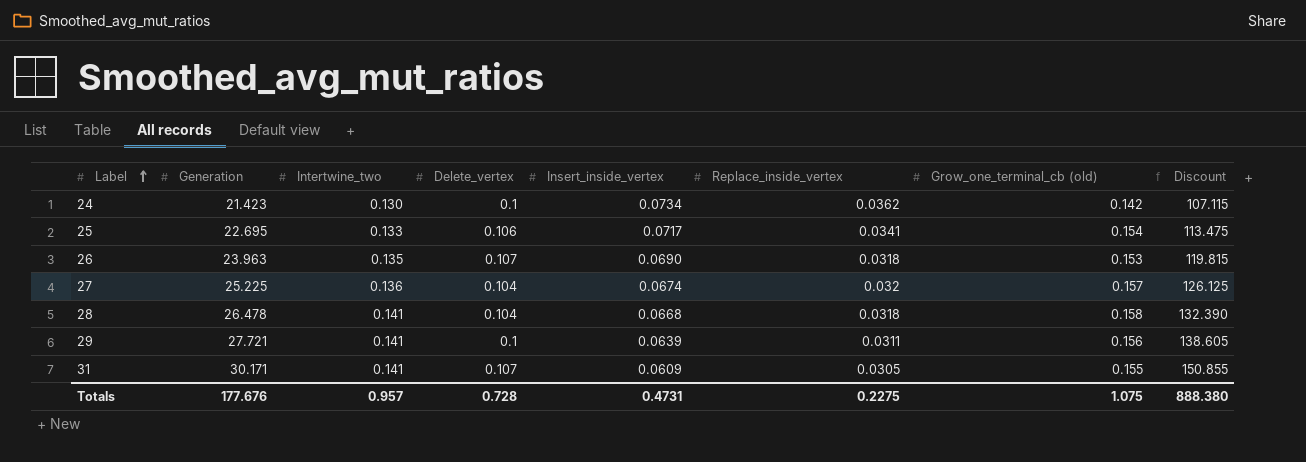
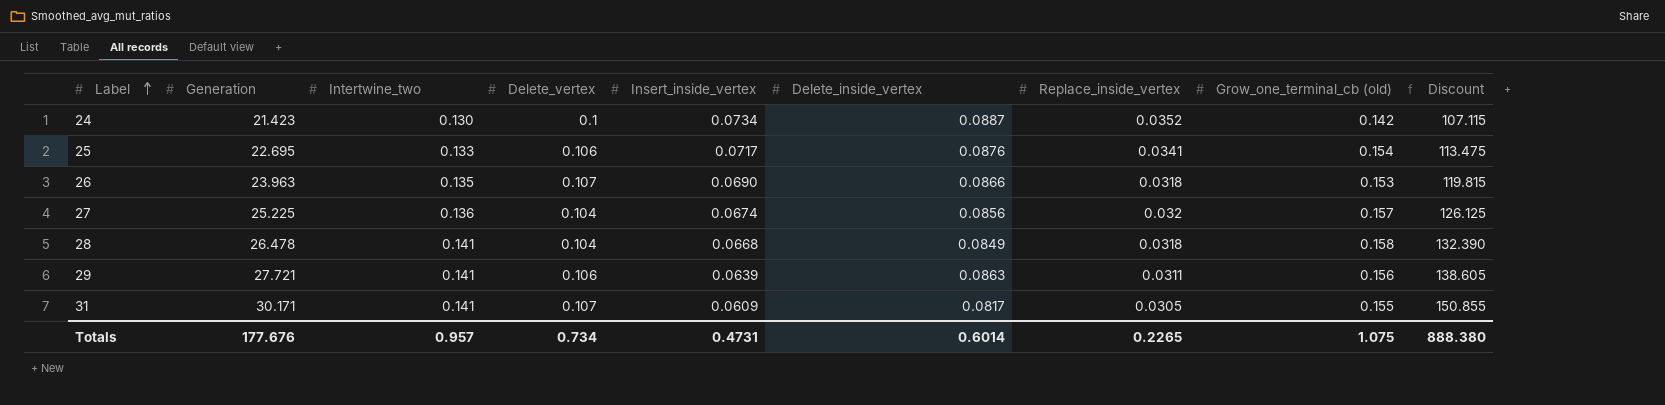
column Delete_inside_vertex | position: none -> 6
24 | Replace_inside_vertex: 0.0362 -> 0.0352
29 | Delete_vertex: 0.1 -> 0.106
Totals | Delete_vertex: 0.728 -> 0.734
Totals | Replace_inside_vertex: 0.2275 -> 0.2265

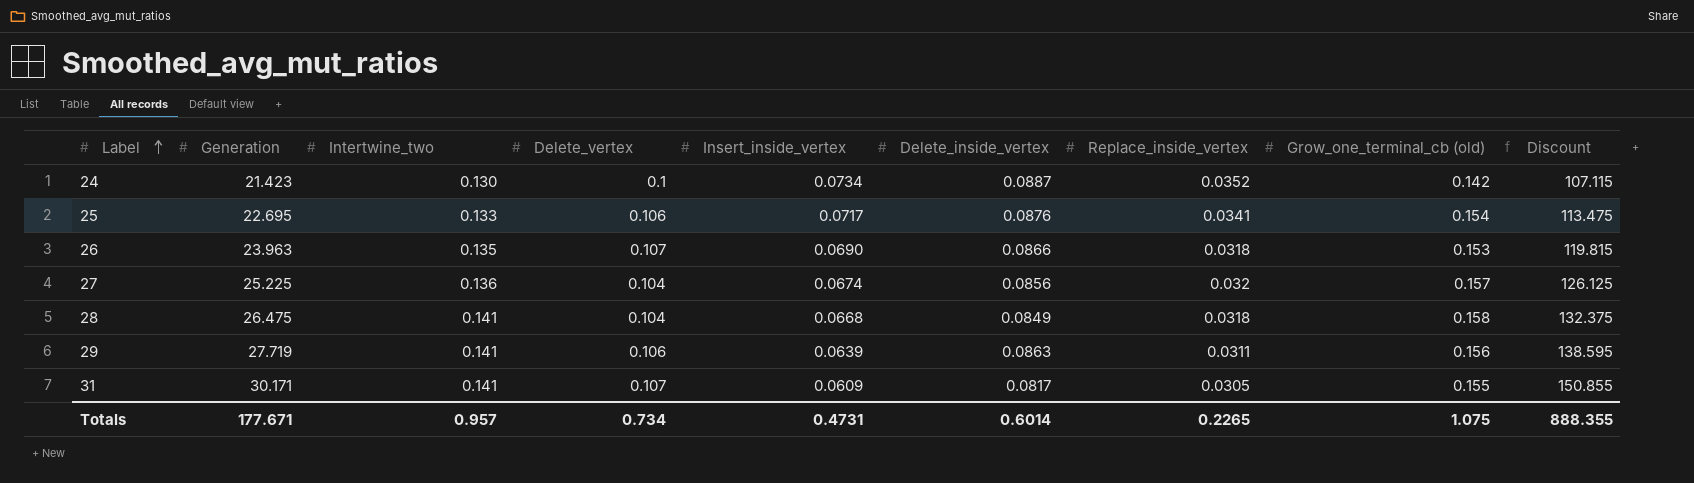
28 | Generation: 26.478 -> 26.475
28 | Discount: 132.390 -> 132.375
29 | Generation: 27.721 -> 27.719
29 | Discount: 138.605 -> 138.595
Totals | Generation: 177.676 -> 177.671
Totals | Discount: 888.380 -> 888.355

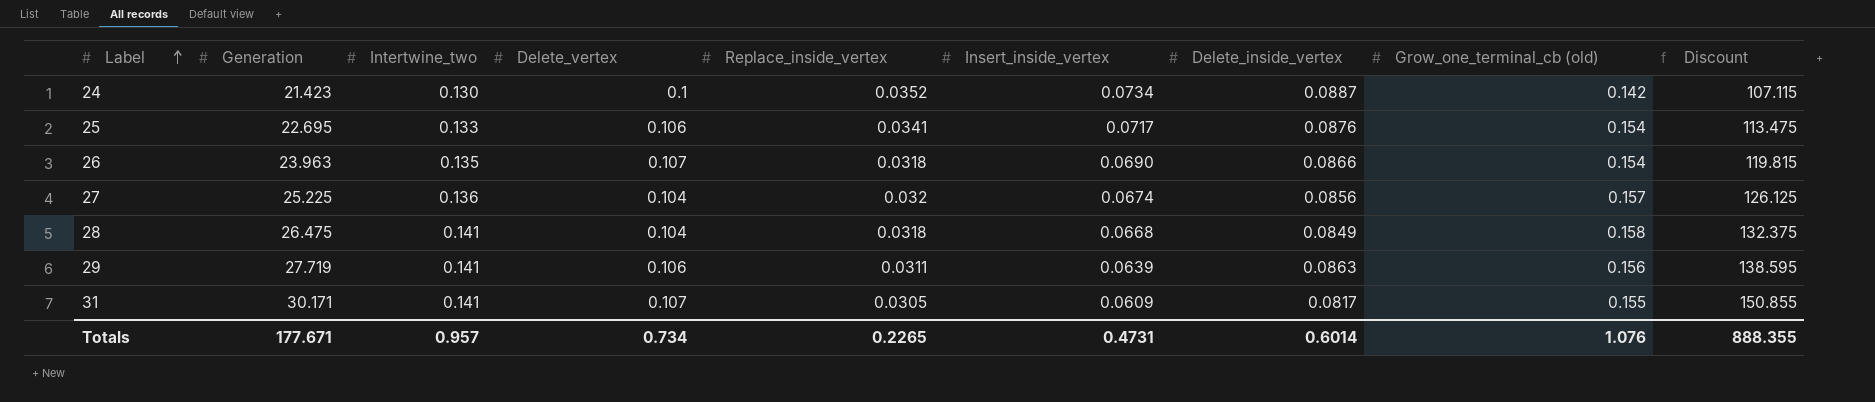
column Replace_inside_vertex | position: 7 -> 5
26 | Grow_one_terminal_cb (old): 0.153 -> 0.154
Totals | Grow_one_terminal_cb (old): 1.075 -> 1.076

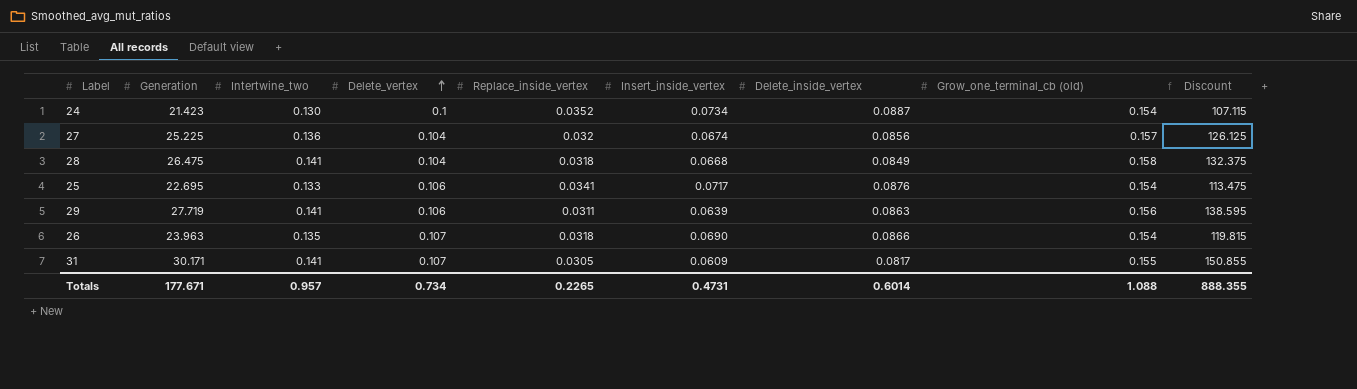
row order: Label ascending -> Delete_vertex ascending
24 | Grow_one_terminal_cb (old): 0.142 -> 0.154
Totals | Grow_one_terminal_cb (old): 1.076 -> 1.088

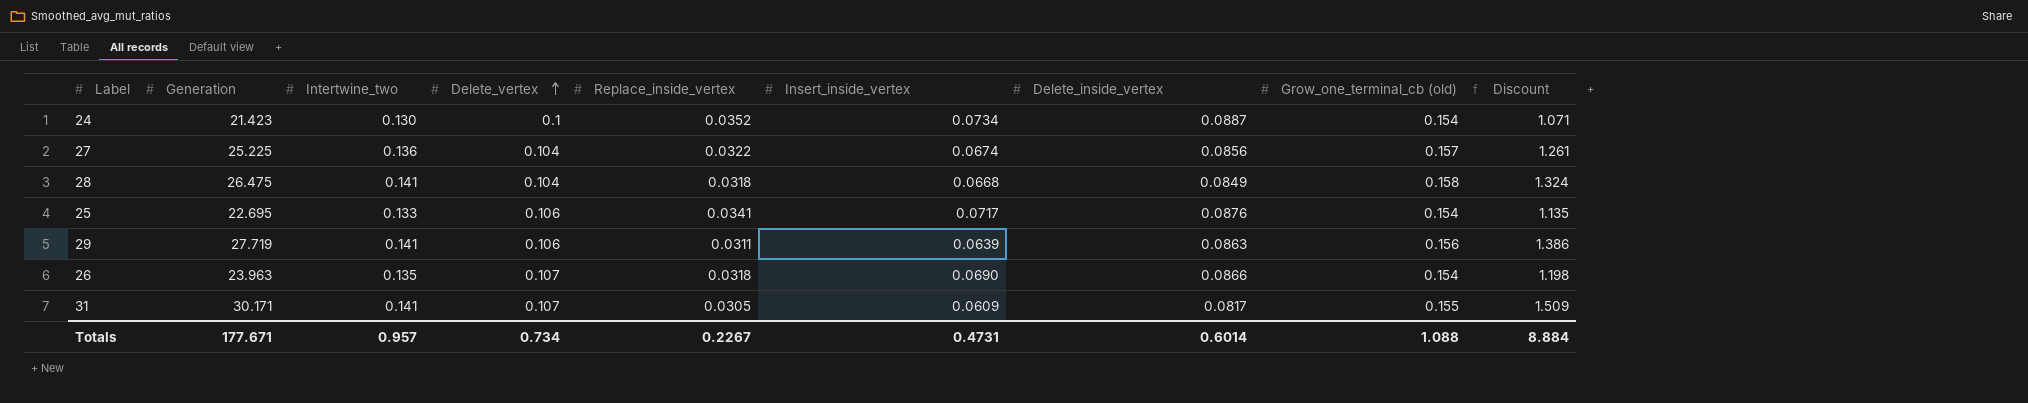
column Discount | formula: [Generation] * 5 -> [Generation] * 0.05
27 | Replace_inside_vertex: 0.032 -> 0.0322
Totals | Replace_inside_vertex: 0.2265 -> 0.2267
Totals | Discount: 888.355 -> 8.884

